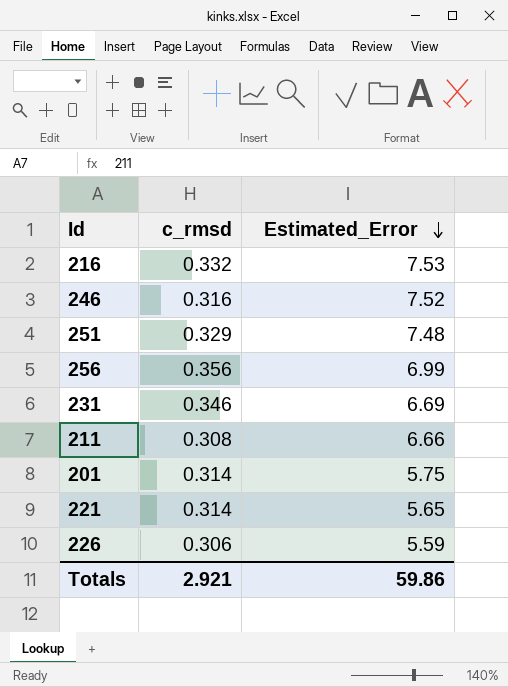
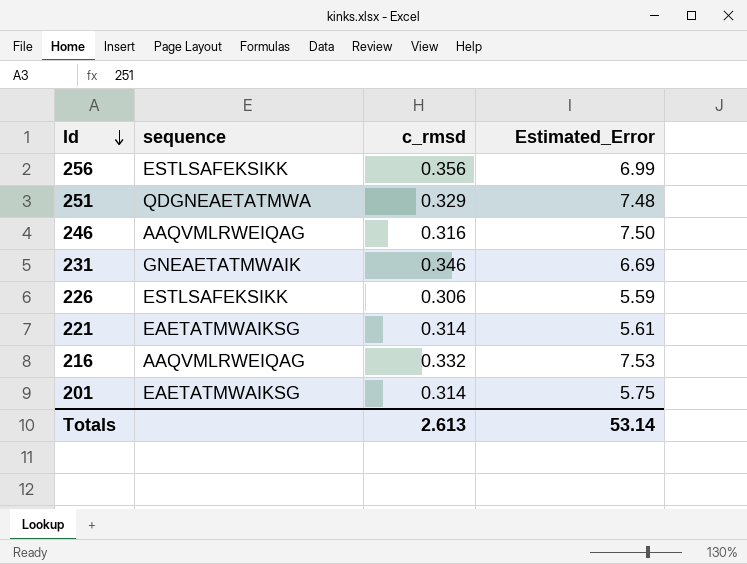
row order: Estimated_Error descending -> Id descending
column sequence | position: none -> 2
row 211: 0.308 | 6.66 -> none
246 | Estimated_Error: 7.52 -> 7.50
221 | Estimated_Error: 5.65 -> 5.61
Totals | c_rmsd: 2.921 -> 2.613
Totals | Estimated_Error: 59.86 -> 53.14

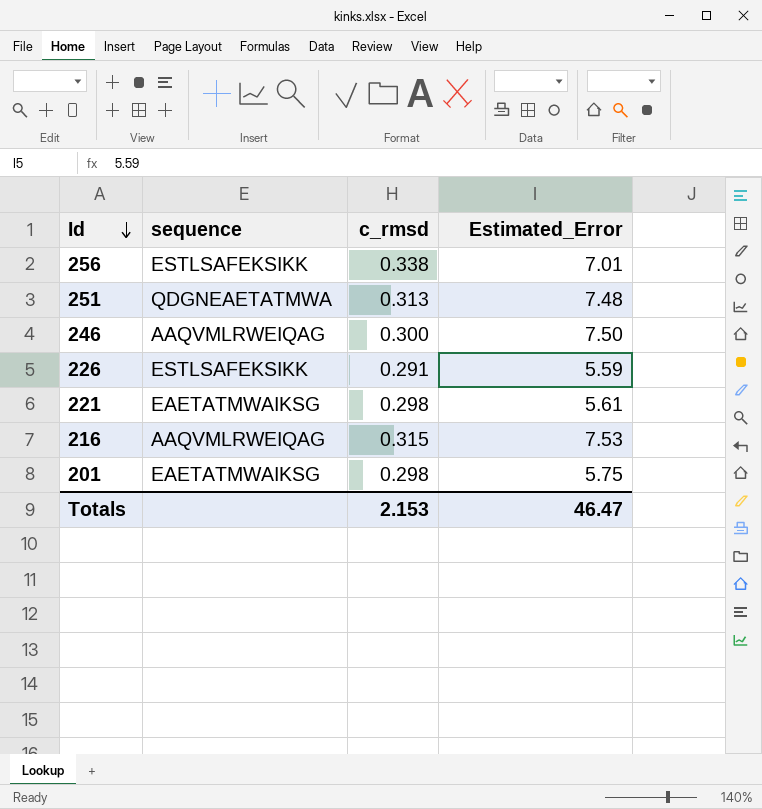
row 231: GNEAETATMWAIK | 0.346 | 6.69 -> none
256 | c_rmsd: 0.356 -> 0.338
256 | Estimated_Error: 6.99 -> 7.01
251 | c_rmsd: 0.329 -> 0.313
246 | c_rmsd: 0.316 -> 0.300
226 | c_rmsd: 0.306 -> 0.291
221 | c_rmsd: 0.314 -> 0.298
216 | c_rmsd: 0.332 -> 0.315
201 | c_rmsd: 0.314 -> 0.298
Totals | c_rmsd: 2.613 -> 2.153
Totals | Estimated_Error: 53.14 -> 46.47

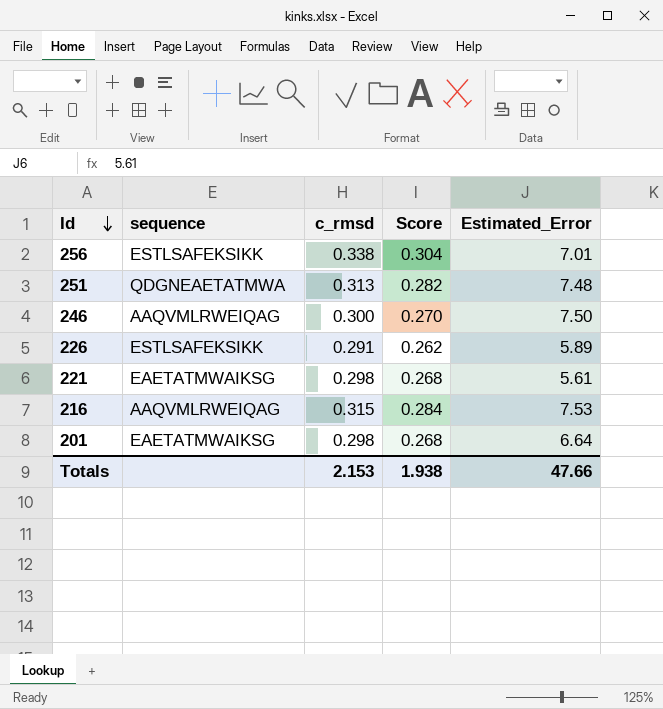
column Score | formula: none -> [c_rmsd] * 0.9
226 | Estimated_Error: 5.59 -> 5.89
201 | Estimated_Error: 5.75 -> 6.64
Totals | Estimated_Error: 46.47 -> 47.66

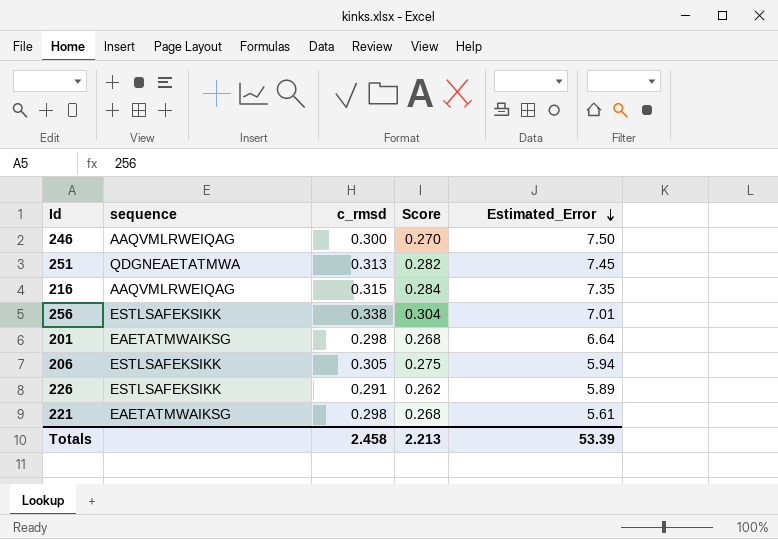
row order: Id descending -> Estimated_Error descending
251 | Estimated_Error: 7.48 -> 7.45
216 | Estimated_Error: 7.53 -> 7.35
row 206: none -> ESTLSAFEKSIKK | 0.305 | 0.275 | 5.94
Totals | c_rmsd: 2.153 -> 2.458
Totals | Score: 1.938 -> 2.213
Totals | Estimated_Error: 47.66 -> 53.39

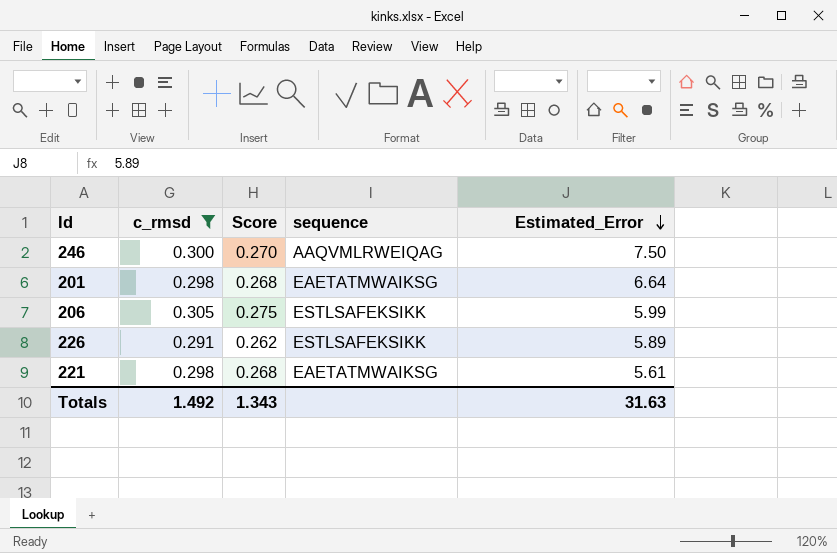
filter: none -> c_rmsd <= 0.305
column sequence | position: 2 -> 4
206 | Estimated_Error: 5.94 -> 5.99
Totals | c_rmsd: 2.458 -> 1.492
Totals | Score: 2.213 -> 1.343
Totals | Estimated_Error: 53.39 -> 31.63

